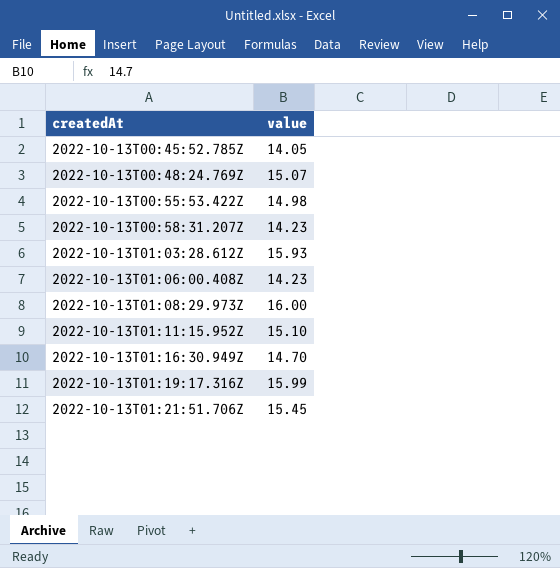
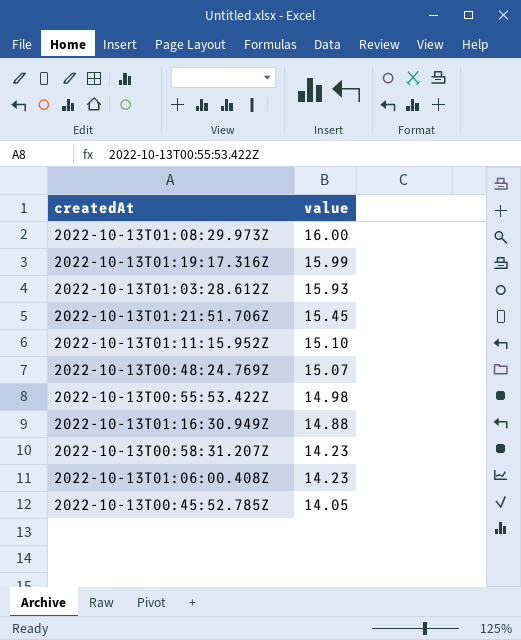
row order: createdAt ascending -> value descending
2022-10-13T01:16:30.949Z | value: 14.70 -> 14.88

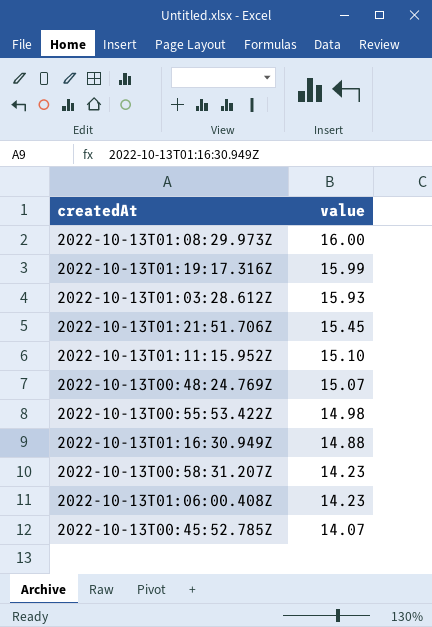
2022-10-13T00:45:52.785Z | value: 14.05 -> 14.07

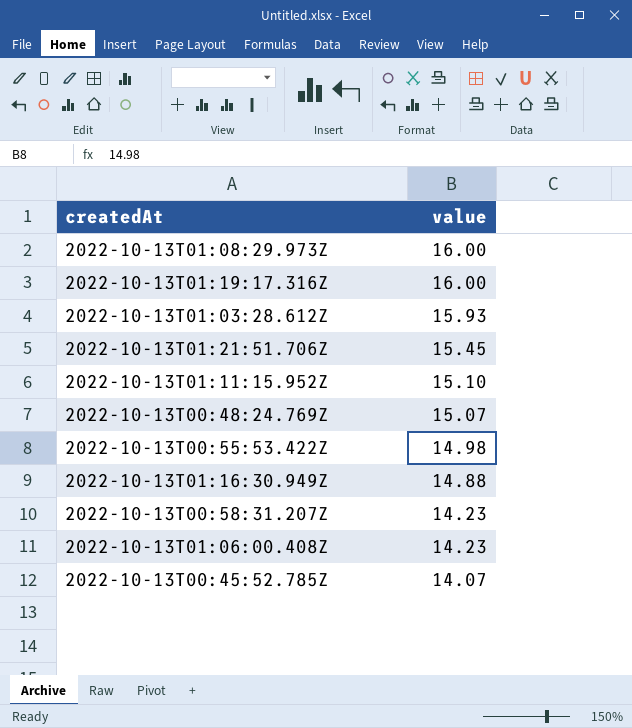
2022-10-13T01:19:17.316Z | value: 15.99 -> 16.00

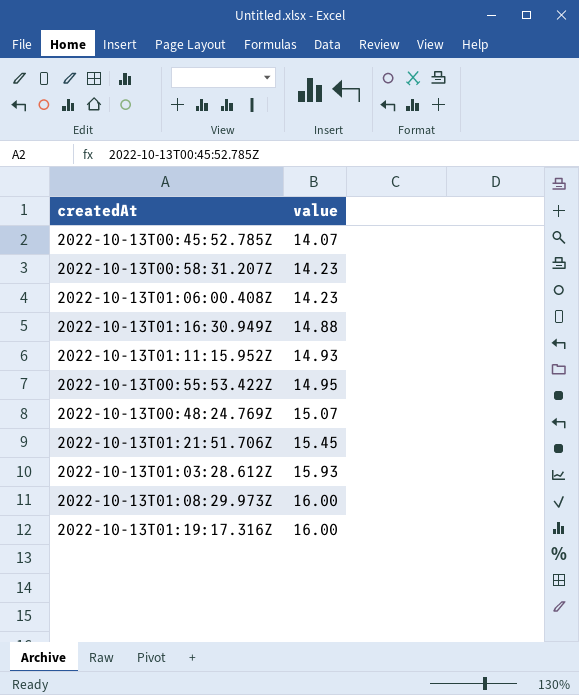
row order: value descending -> value ascending
2022-10-13T01:11:15.952Z | value: 15.10 -> 14.93
2022-10-13T00:55:53.422Z | value: 14.98 -> 14.95

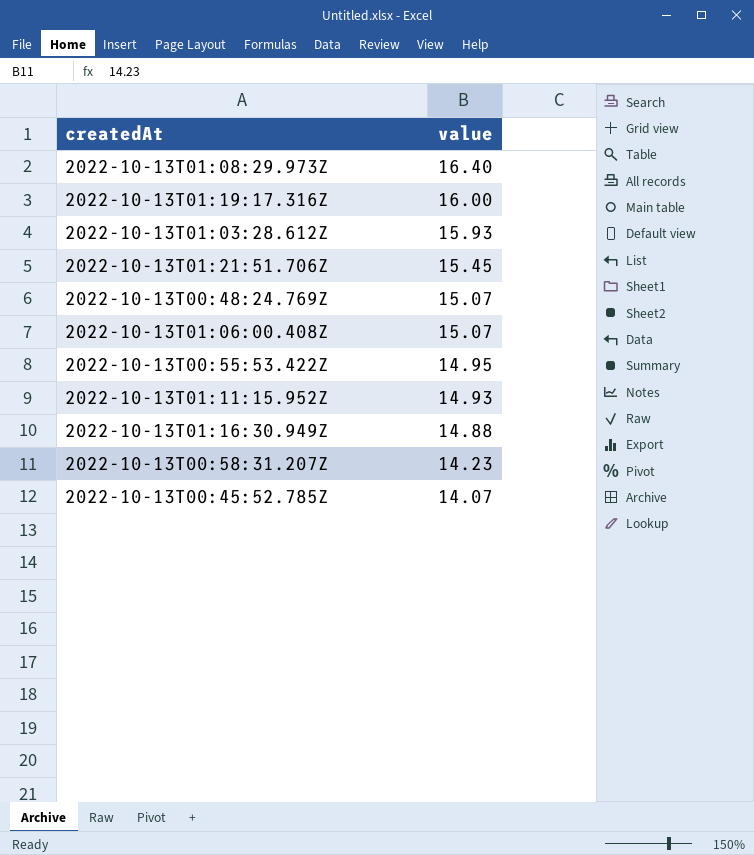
row order: value ascending -> value descending
2022-10-13T01:08:29.973Z | value: 16.00 -> 16.40
2022-10-13T01:06:00.408Z | value: 14.23 -> 15.07

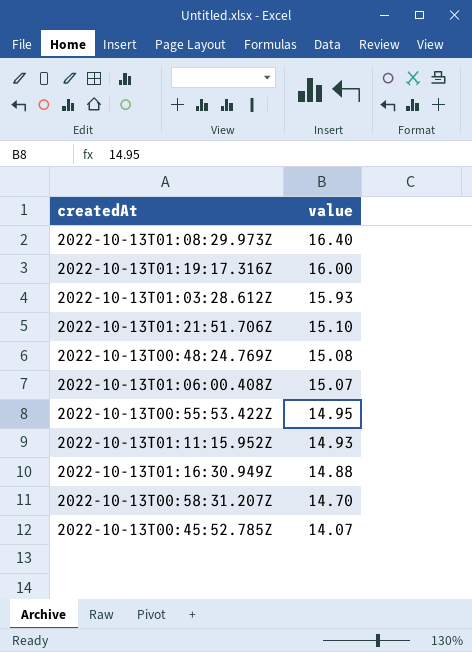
2022-10-13T01:21:51.706Z | value: 15.45 -> 15.10
2022-10-13T00:48:24.769Z | value: 15.07 -> 15.08
2022-10-13T00:58:31.207Z | value: 14.23 -> 14.70

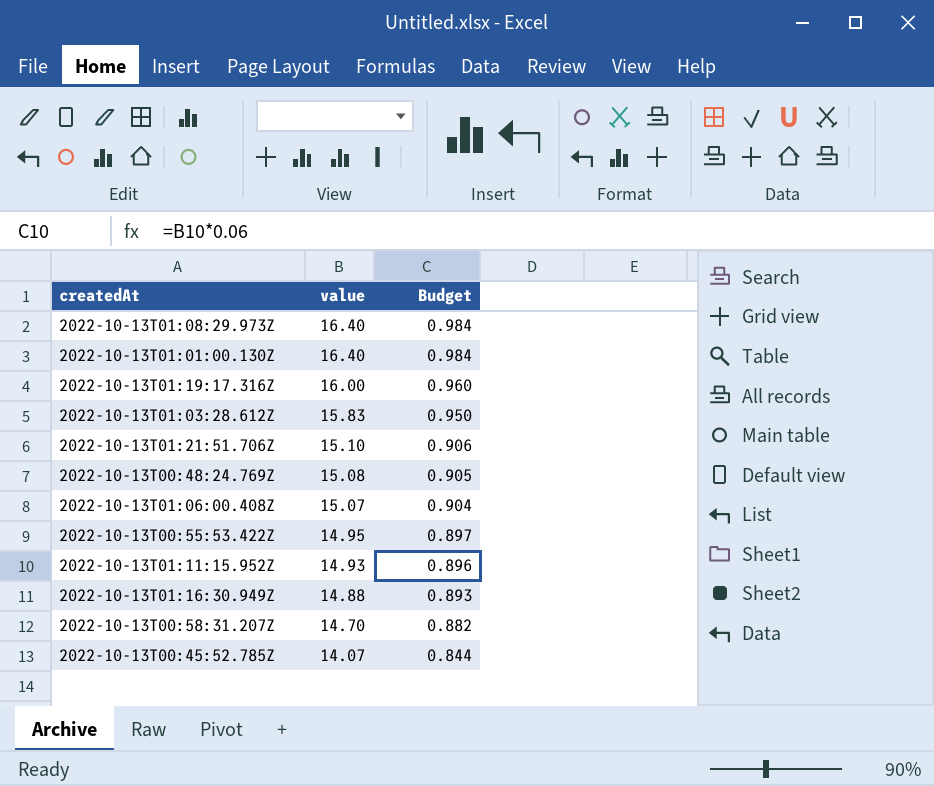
column Budget | formula: none -> [value] * 0.06
row 2022-10-13T01:01:00.130Z: none -> 16.40 | 0.984
2022-10-13T01:03:28.612Z | value: 15.93 -> 15.83

